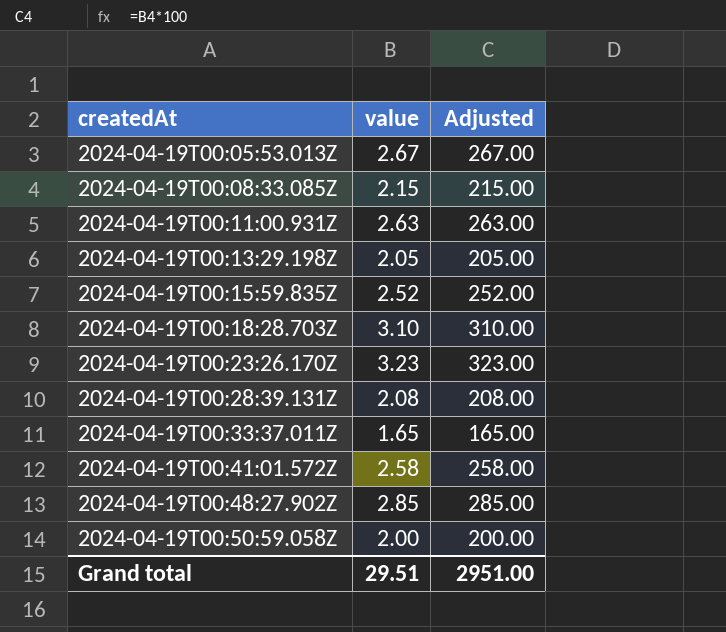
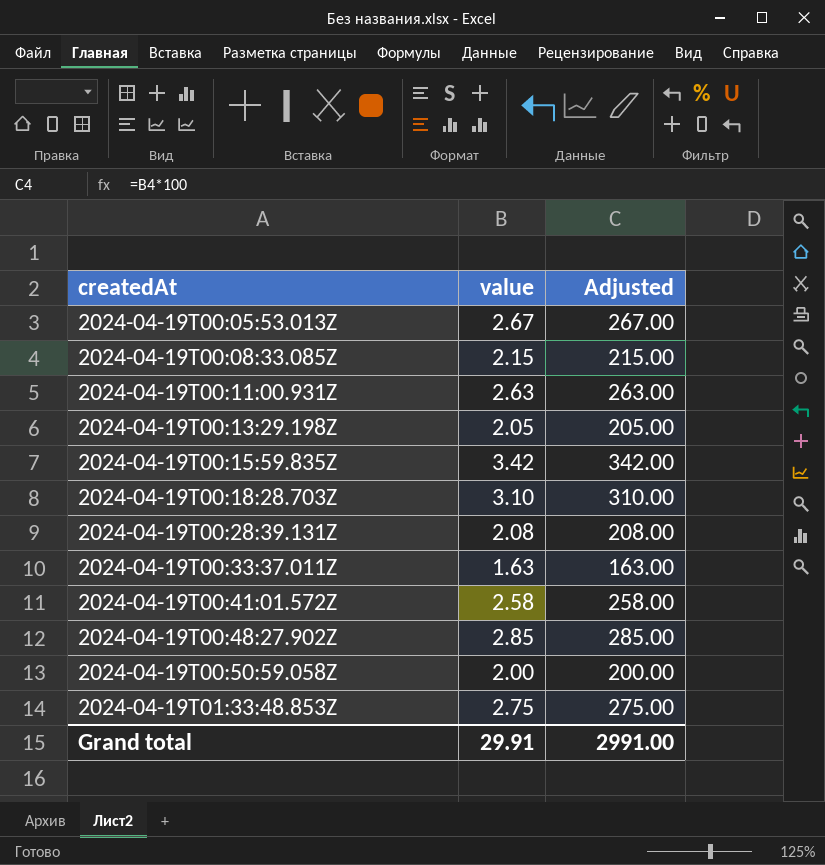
row 2024-04-19T00:23:26.170Z: 3.23 | 323.00 -> none
2024-04-19T00:15:59.835Z | value: 2.52 -> 3.42
2024-04-19T00:15:59.835Z | Adjusted: 252.00 -> 342.00
2024-04-19T00:33:37.011Z | value: 1.65 -> 1.63
2024-04-19T00:33:37.011Z | Adjusted: 165.00 -> 163.00
row 2024-04-19T01:33:48.853Z: none -> 2.75 | 275.00
Grand total | value: 29.51 -> 29.91
Grand total | Adjusted: 2951.00 -> 2991.00

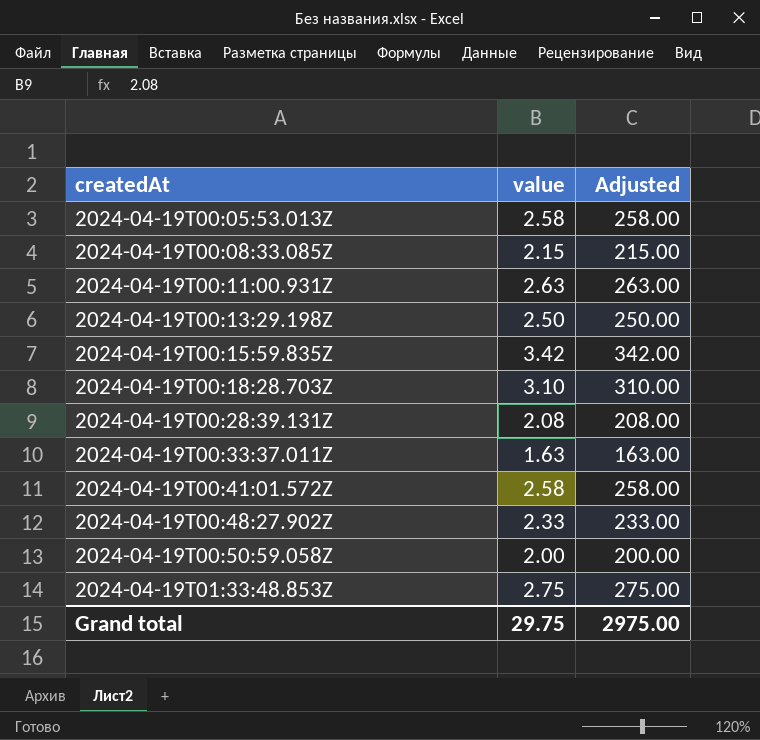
2024-04-19T00:05:53.013Z | value: 2.67 -> 2.58
2024-04-19T00:05:53.013Z | Adjusted: 267.00 -> 258.00
2024-04-19T00:13:29.198Z | value: 2.05 -> 2.50
2024-04-19T00:13:29.198Z | Adjusted: 205.00 -> 250.00
2024-04-19T00:48:27.902Z | value: 2.85 -> 2.33
2024-04-19T00:48:27.902Z | Adjusted: 285.00 -> 233.00
Grand total | value: 29.91 -> 29.75
Grand total | Adjusted: 2991.00 -> 2975.00

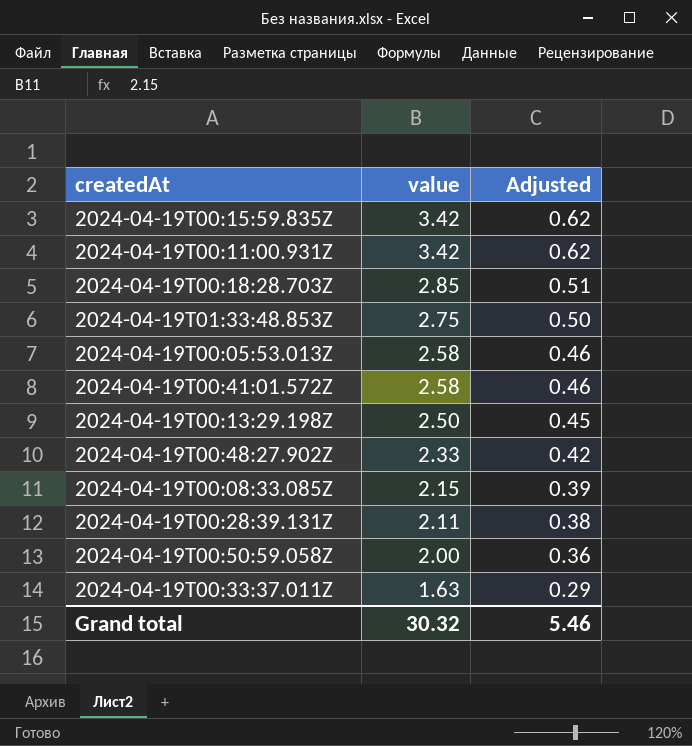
row order: createdAt ascending -> value descending
column Adjusted | formula: [value] * 100 -> [value] * 0.18
2024-04-19T00:11:00.931Z | value: 2.63 -> 3.42
2024-04-19T00:18:28.703Z | value: 3.10 -> 2.85
2024-04-19T00:28:39.131Z | value: 2.08 -> 2.11
Grand total | value: 29.75 -> 30.32
Grand total | Adjusted: 2975.00 -> 5.46

